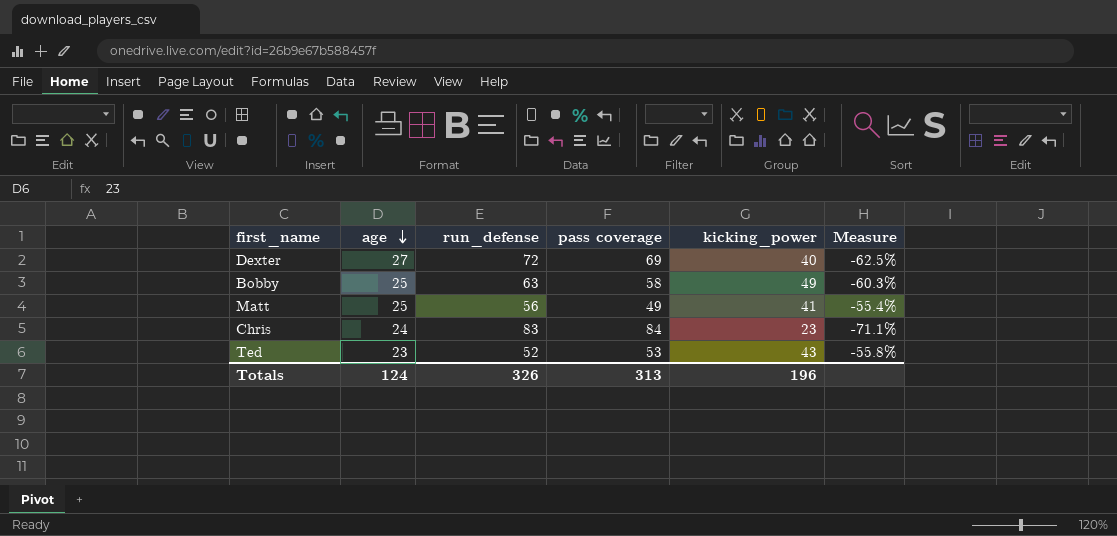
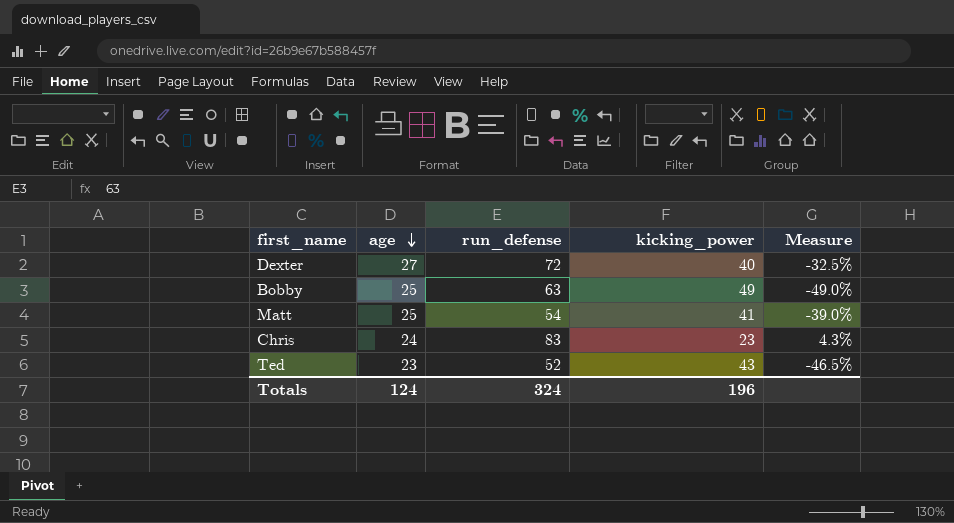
column pass coverage | position: 4 -> none
column Measure | formula: ([age] - [run_defense]) / [run_defense] -> ([age] - [kicking_power]) / [kicking_power]
Matt | run_defense: 56 -> 54
Totals | run_defense: 326 -> 324

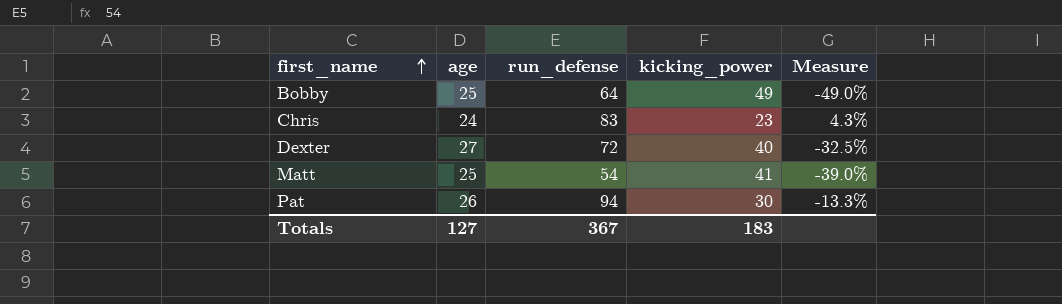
row order: age descending -> first_name ascending
row Ted: 23 | 52 | 43 | -46.5% -> none
Bobby | run_defense: 63 -> 64
row Pat: none -> 26 | 94 | 30 | -13.3%
Totals | age: 124 -> 127
Totals | run_defense: 324 -> 367
Totals | kicking_power: 196 -> 183

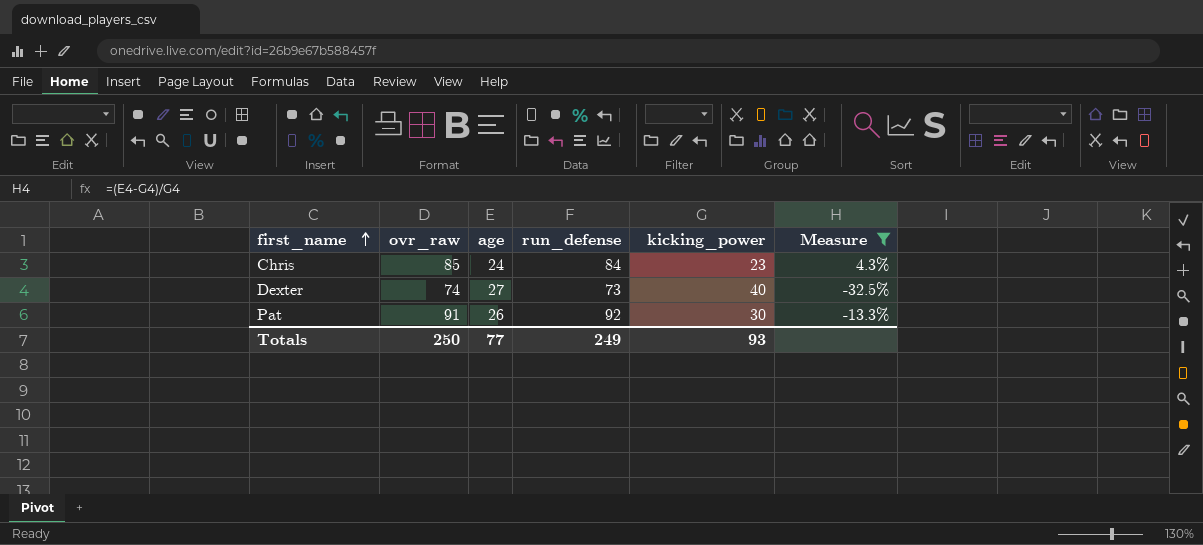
filter: none -> Measure >= -32.5%
column ovr_raw | position: none -> 2
Chris | run_defense: 83 -> 84
Dexter | run_defense: 72 -> 73
Pat | run_defense: 94 -> 92
Totals | age: 127 -> 77
Totals | run_defense: 367 -> 249
Totals | kicking_power: 183 -> 93

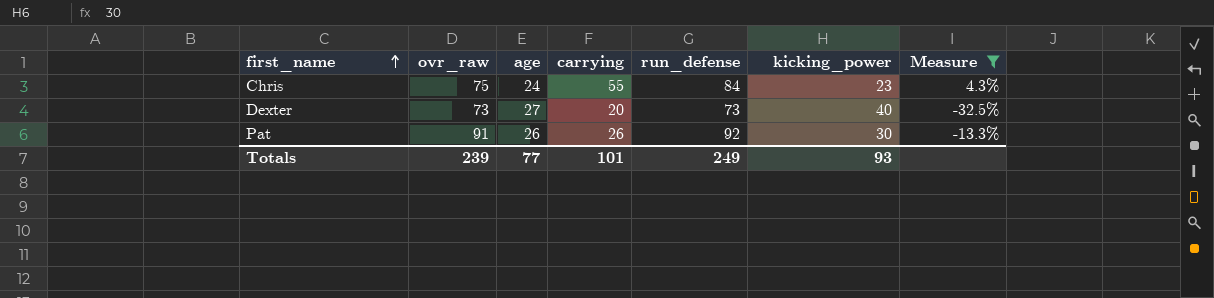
column carrying | position: none -> 4
Chris | ovr_raw: 85 -> 75
Dexter | ovr_raw: 74 -> 73
Totals | ovr_raw: 250 -> 239

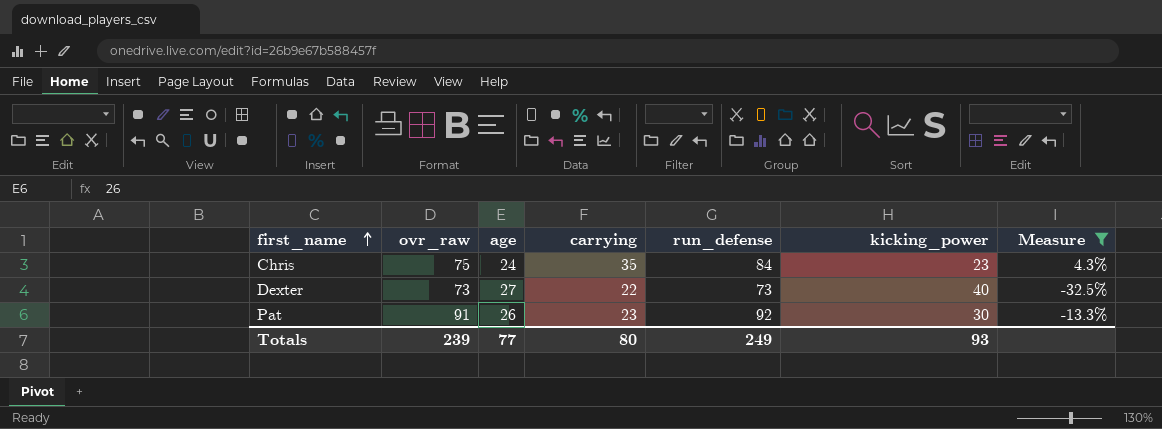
Chris | carrying: 55 -> 35
Dexter | carrying: 20 -> 22
Pat | carrying: 26 -> 23
Totals | carrying: 101 -> 80

